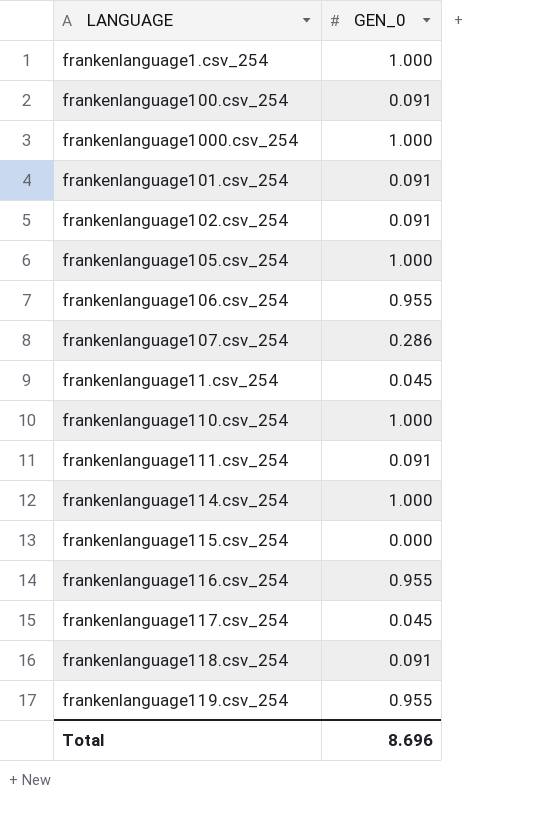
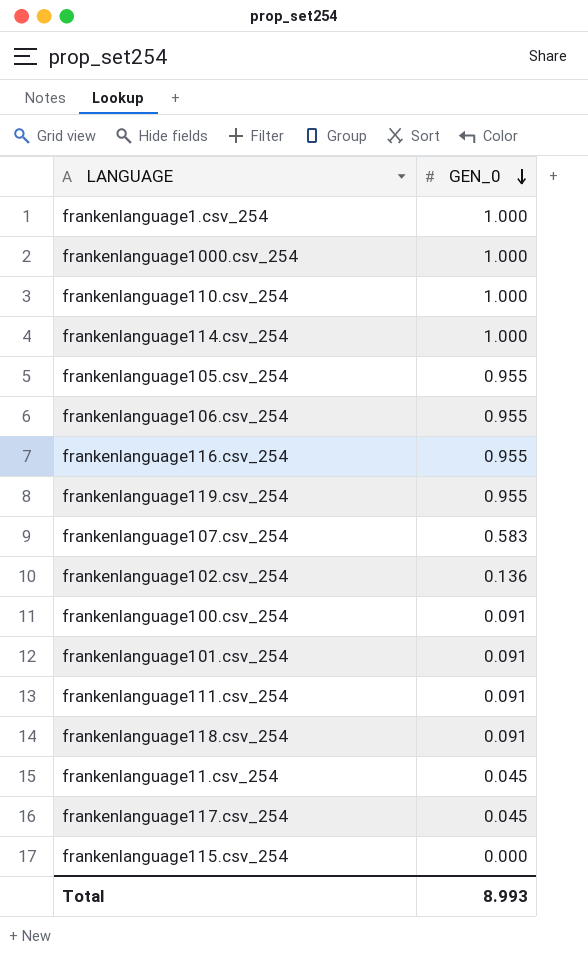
row order: none -> GEN_0 descending
frankenlanguage105.csv_254 | GEN_0: 1.000 -> 0.955
frankenlanguage107.csv_254 | GEN_0: 0.286 -> 0.583
frankenlanguage102.csv_254 | GEN_0: 0.091 -> 0.136
Total | GEN_0: 8.696 -> 8.993

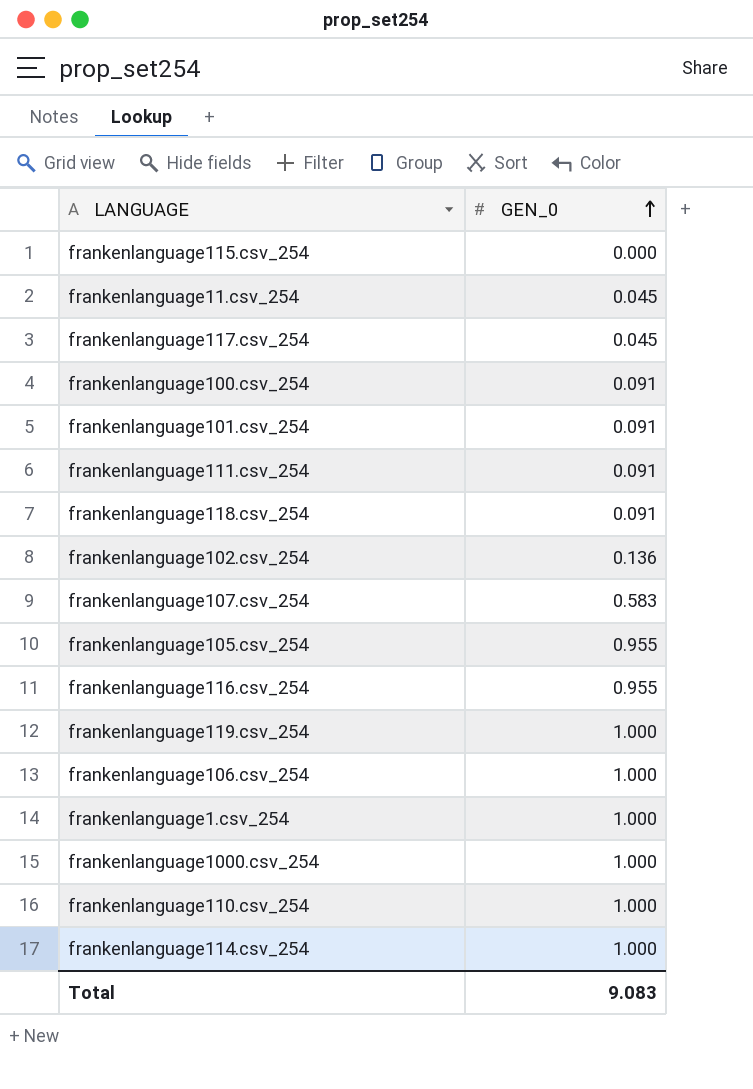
row order: GEN_0 descending -> GEN_0 ascending
frankenlanguage119.csv_254 | GEN_0: 0.955 -> 1.000
frankenlanguage106.csv_254 | GEN_0: 0.955 -> 1.000
Total | GEN_0: 8.993 -> 9.083

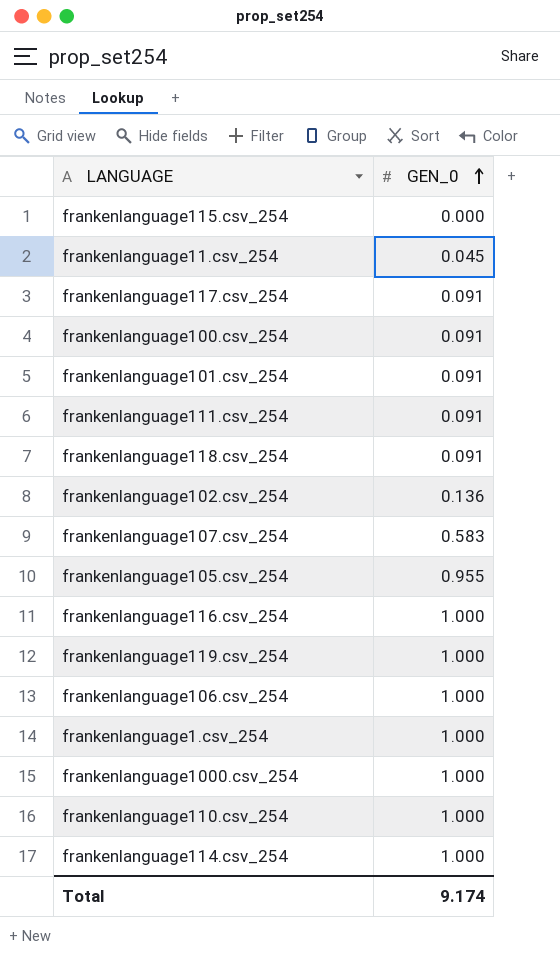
frankenlanguage117.csv_254 | GEN_0: 0.045 -> 0.091
frankenlanguage116.csv_254 | GEN_0: 0.955 -> 1.000
Total | GEN_0: 9.083 -> 9.174

